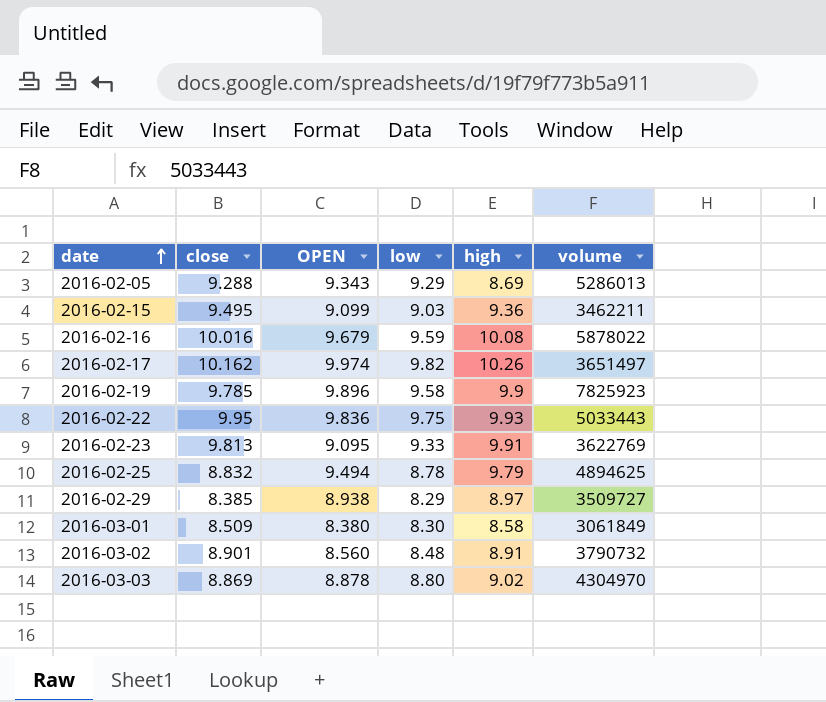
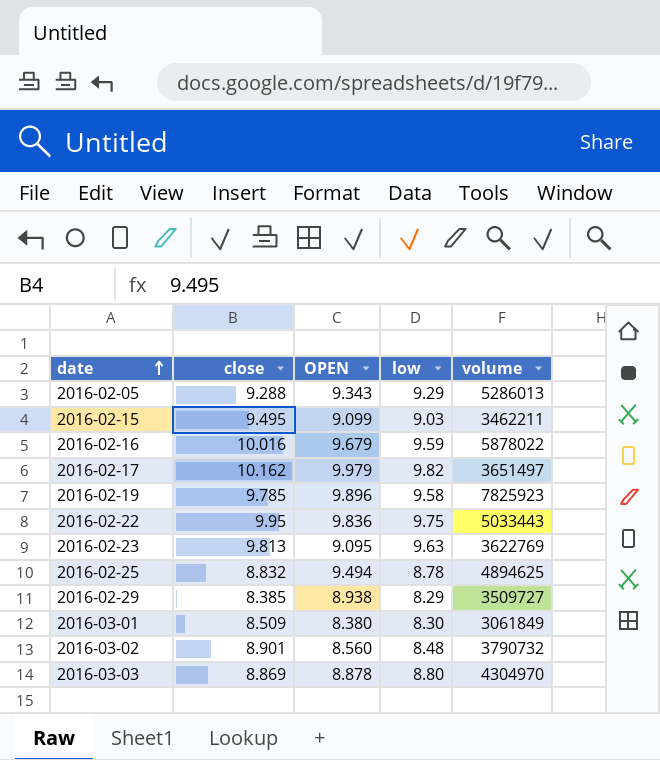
column high | position: 5 -> none
2016-02-17 | OPEN: 9.974 -> 9.979
2016-02-23 | low: 9.33 -> 9.63

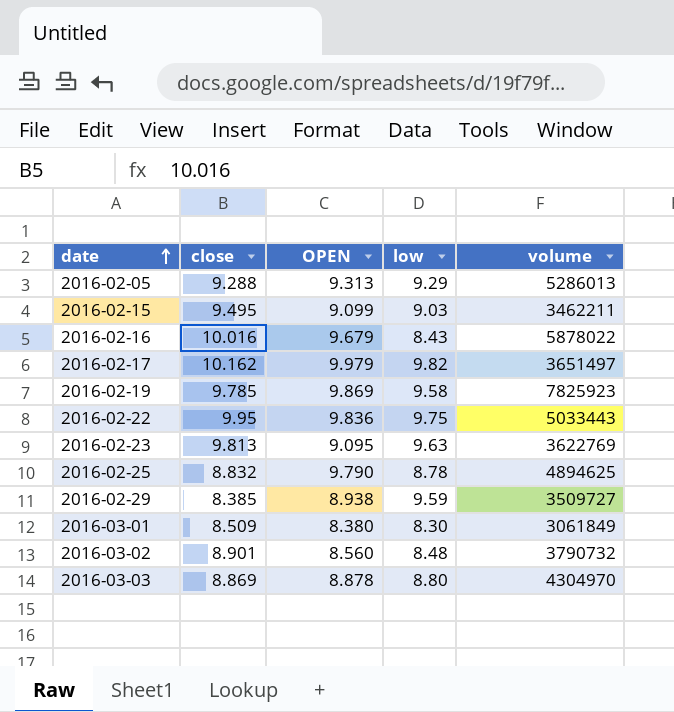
2016-02-05 | OPEN: 9.343 -> 9.313
2016-02-16 | low: 9.59 -> 8.43
2016-02-19 | OPEN: 9.896 -> 9.869
2016-02-25 | OPEN: 9.494 -> 9.790
2016-02-29 | low: 8.29 -> 9.59

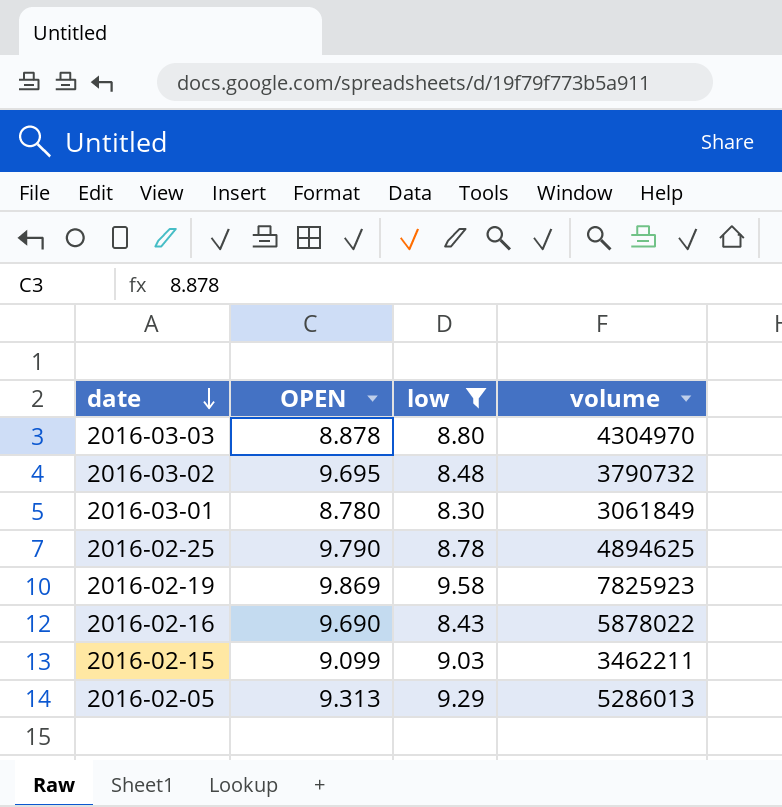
filter: none -> low <= 9.58
row order: date ascending -> date descending
column close | position: 2 -> none
2016-03-02 | OPEN: 8.560 -> 9.695
2016-03-01 | OPEN: 8.380 -> 8.780
2016-02-16 | OPEN: 9.679 -> 9.690

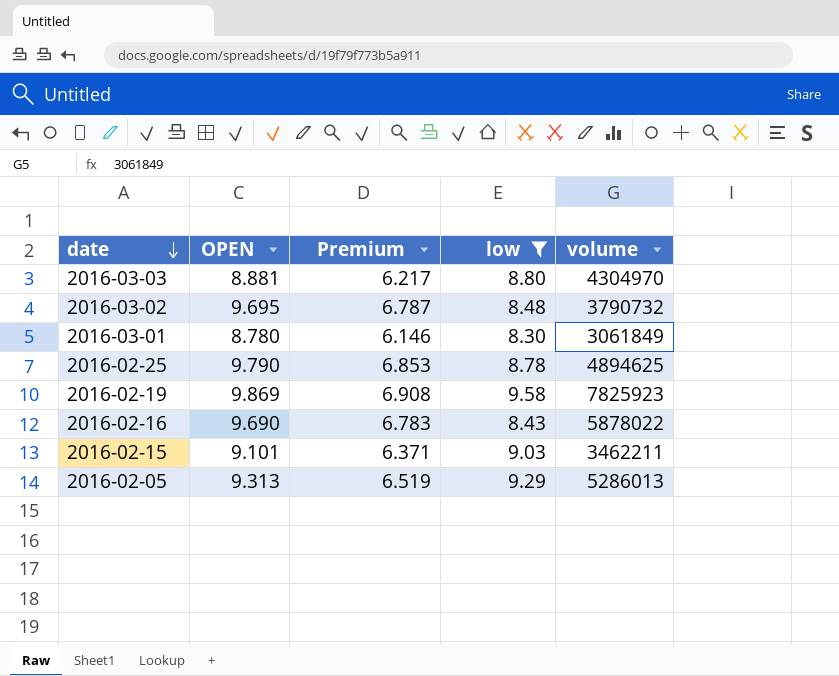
column Premium | formula: none -> [OPEN] * 0.7
2016-03-03 | OPEN: 8.878 -> 8.881
2016-02-15 | OPEN: 9.099 -> 9.101

